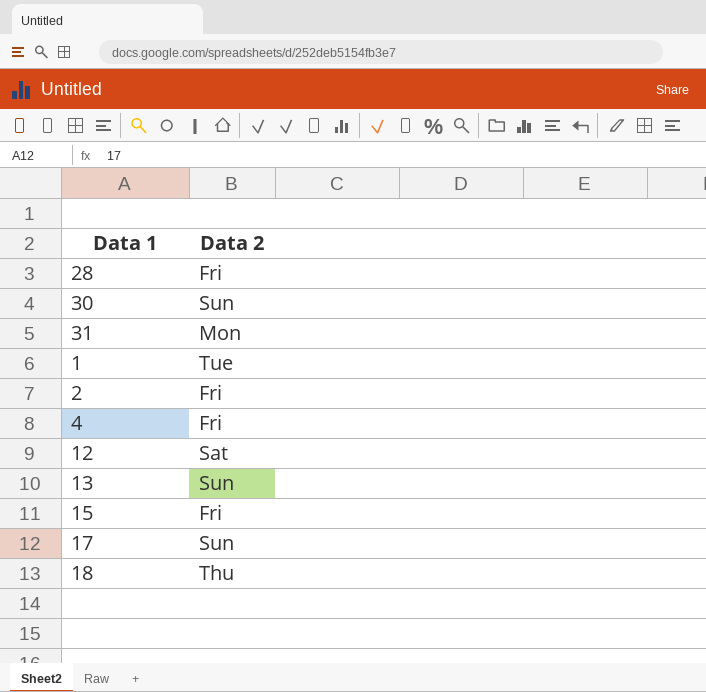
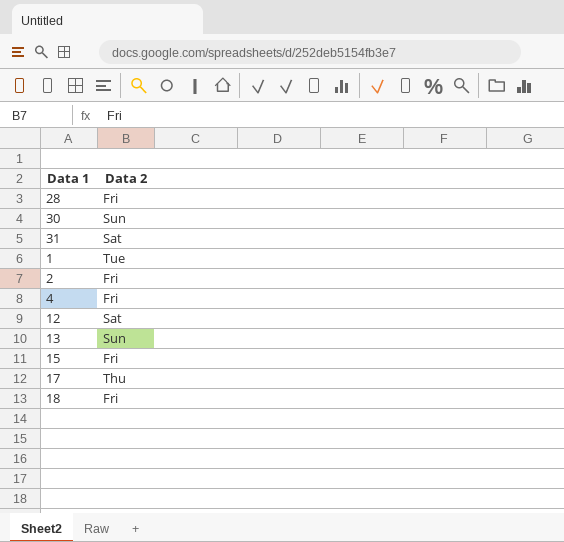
31 | Data 2: Mon -> Sat
17 | Data 2: Sun -> Thu
18 | Data 2: Thu -> Fri

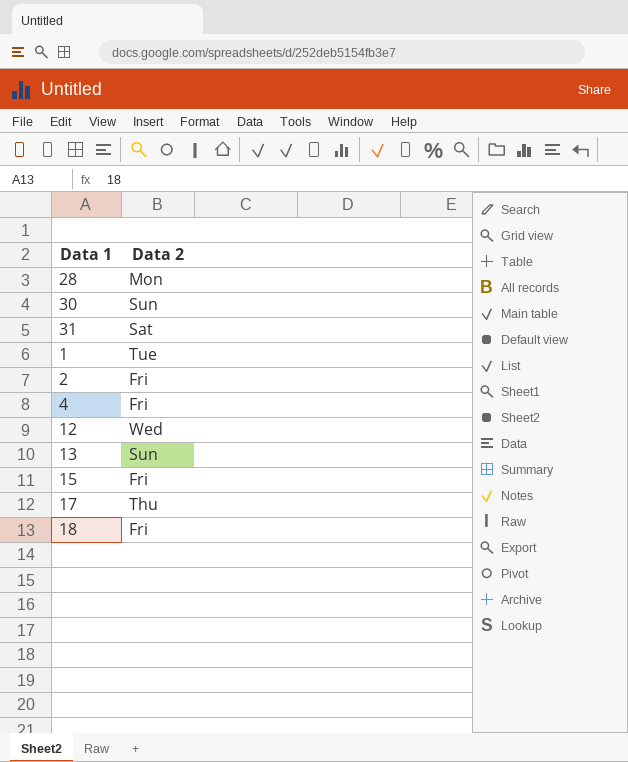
28 | Data 2: Fri -> Mon
12 | Data 2: Sat -> Wed

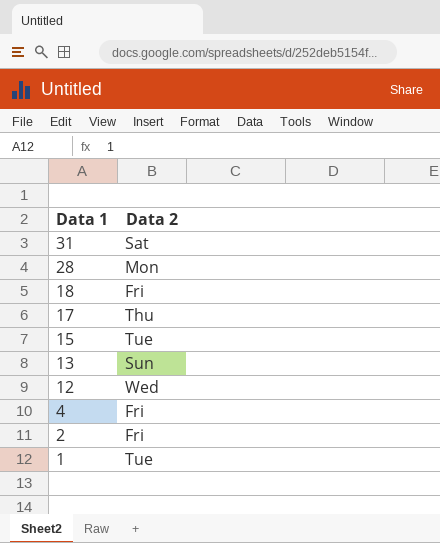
row order: none -> Data 1 descending
row 30: Sun -> none
15 | Data 2: Fri -> Tue

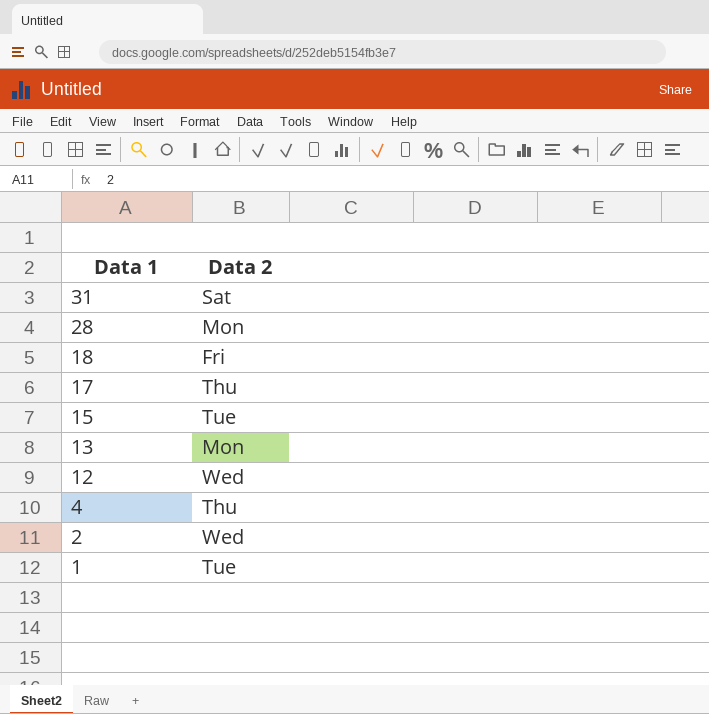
13 | Data 2: Sun -> Mon
4 | Data 2: Fri -> Thu
2 | Data 2: Fri -> Wed

